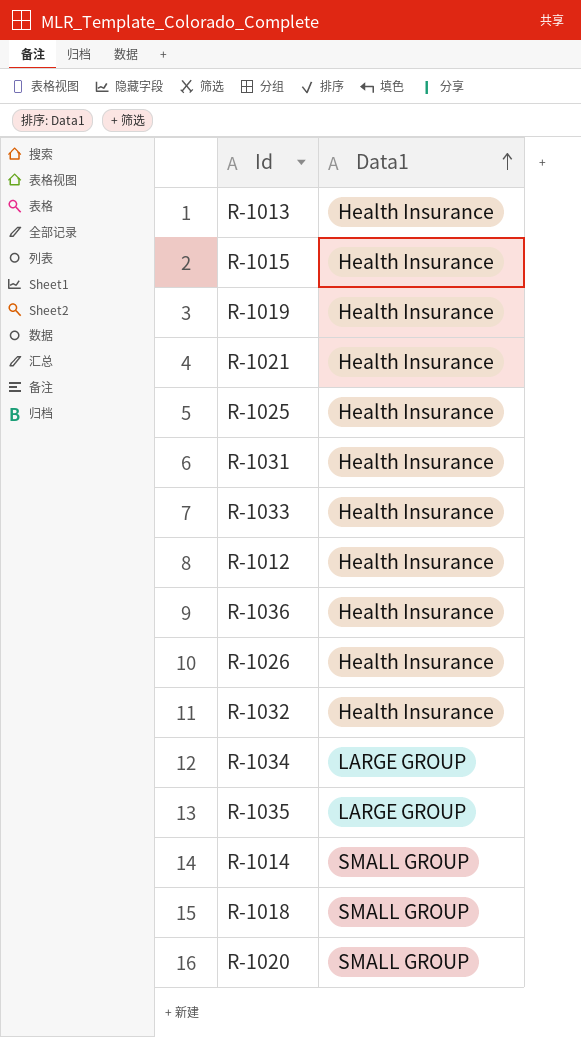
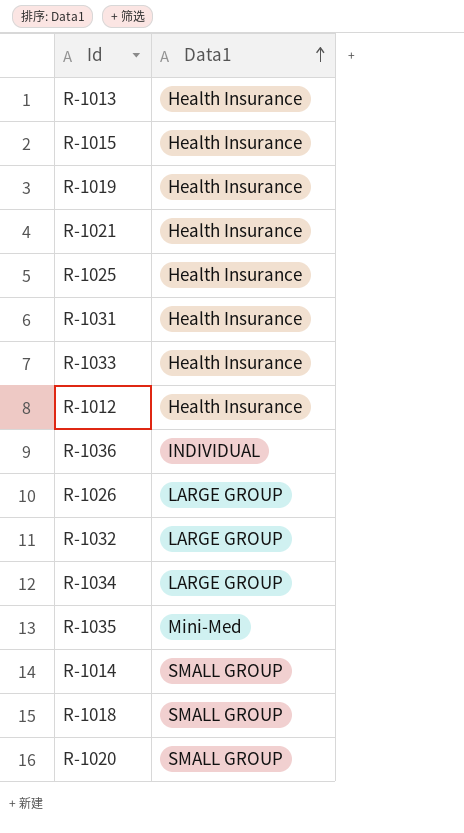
R-1036 | Data1: Health Insurance -> INDIVIDUAL
R-1026 | Data1: Health Insurance -> LARGE GROUP
R-1032 | Data1: Health Insurance -> LARGE GROUP
R-1035 | Data1: LARGE GROUP -> Mini-Med

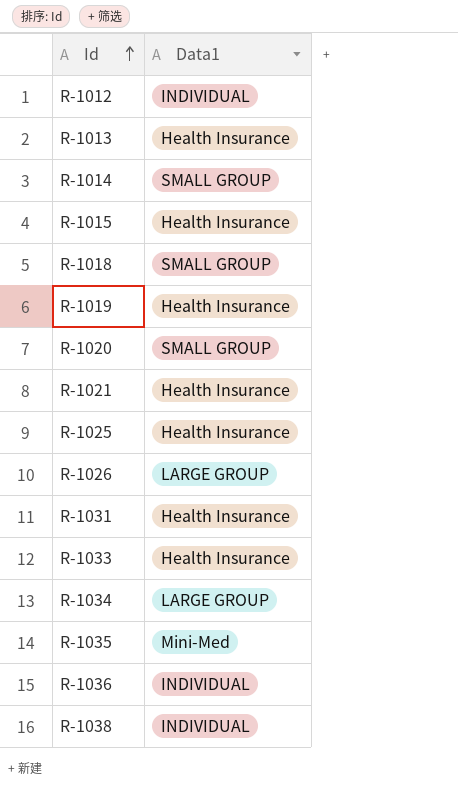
row order: Data1 ascending -> Id ascending
row R-1032: LARGE GROUP -> none
R-1012 | Data1: Health Insurance -> INDIVIDUAL
row R-1038: none -> INDIVIDUAL

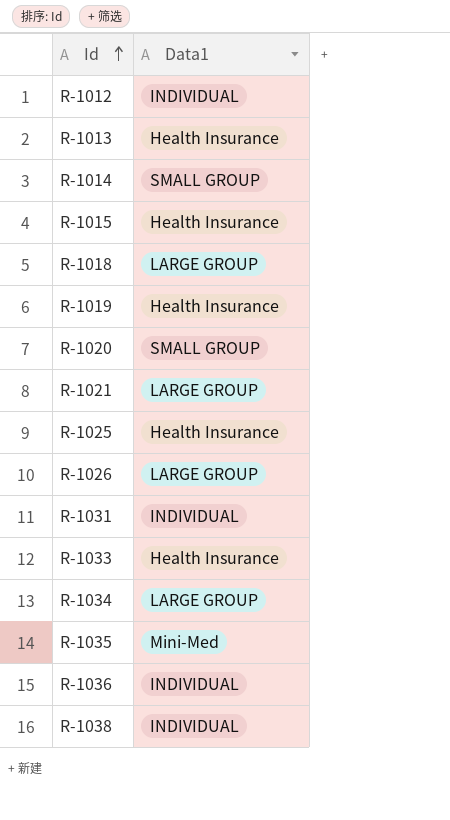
R-1018 | Data1: SMALL GROUP -> LARGE GROUP
R-1021 | Data1: Health Insurance -> LARGE GROUP
R-1031 | Data1: Health Insurance -> INDIVIDUAL

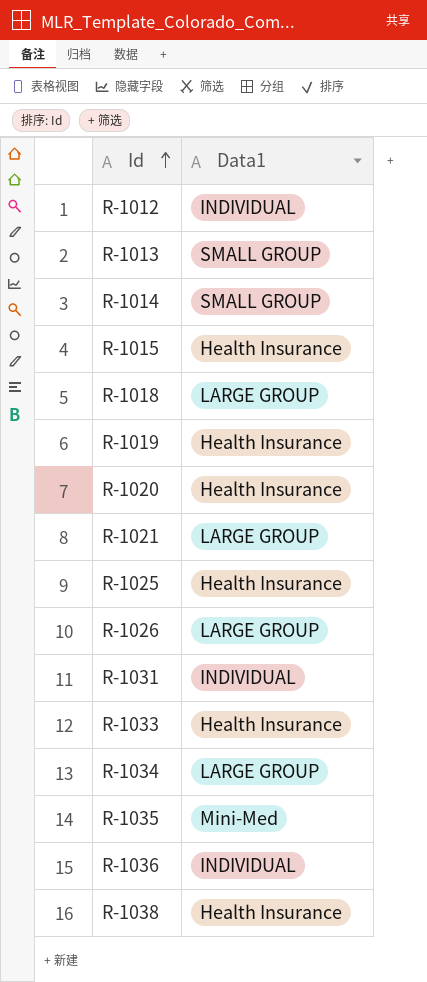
R-1013 | Data1: Health Insurance -> SMALL GROUP
R-1020 | Data1: SMALL GROUP -> Health Insurance
R-1038 | Data1: INDIVIDUAL -> Health Insurance

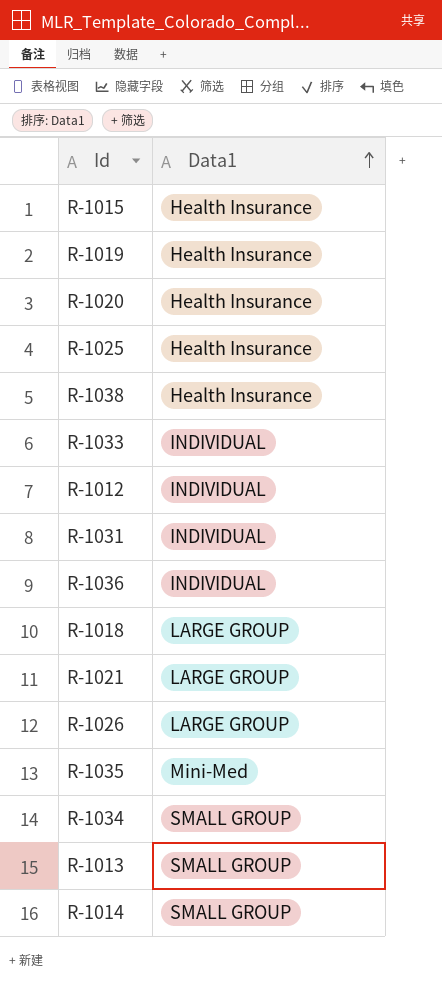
row order: Id ascending -> Data1 ascending
R-1033 | Data1: Health Insurance -> INDIVIDUAL
R-1034 | Data1: LARGE GROUP -> SMALL GROUP

